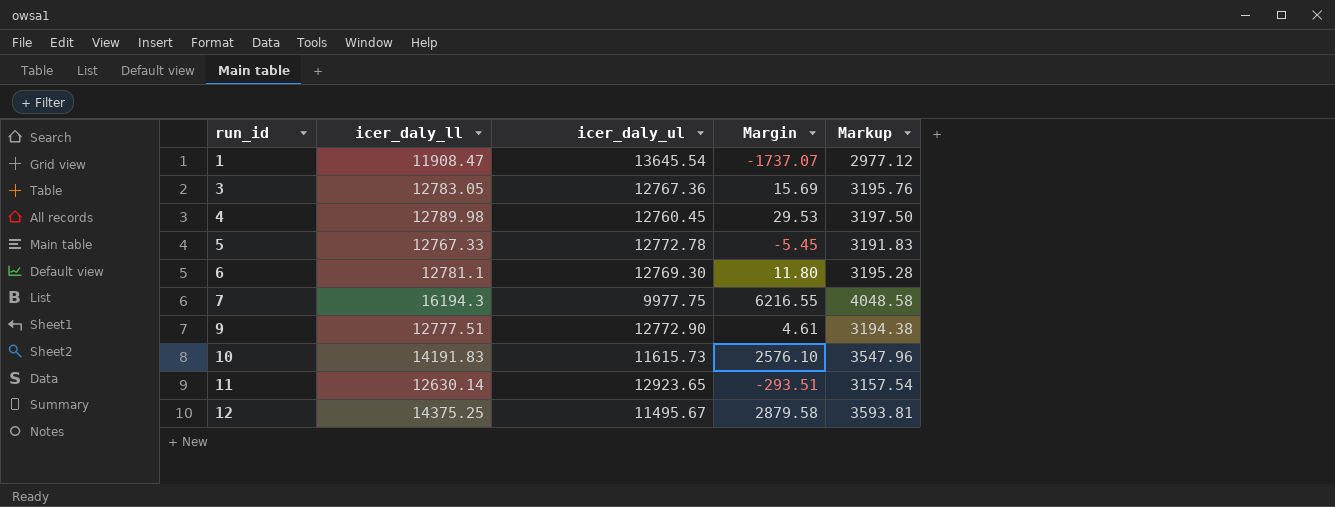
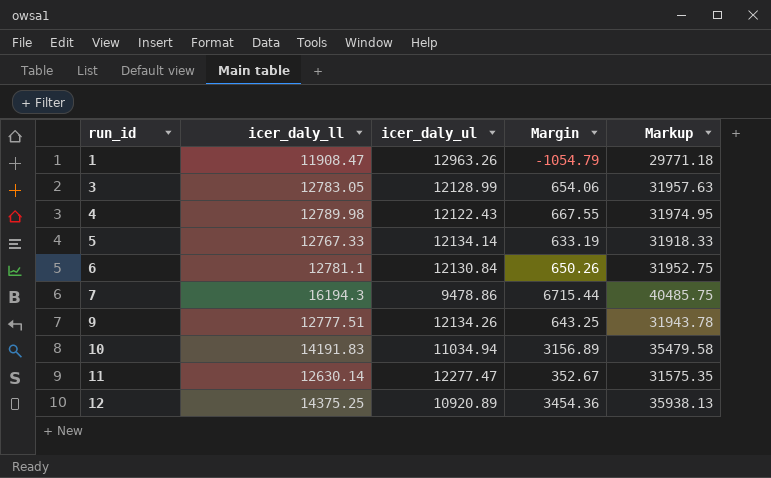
column Markup | formula: [icer_daly_ll] * 0.25 -> [icer_daly_ll] * 2.5
1 | icer_daly_ul: 13645.54 -> 12963.26
1 | Margin: -1737.07 -> -1054.79
3 | icer_daly_ul: 12767.36 -> 12128.99
3 | Margin: 15.69 -> 654.06
4 | icer_daly_ul: 12760.45 -> 12122.43
4 | Margin: 29.53 -> 667.55
5 | icer_daly_ul: 12772.78 -> 12134.14
5 | Margin: -5.45 -> 633.19
6 | icer_daly_ul: 12769.30 -> 12130.84
6 | Margin: 11.80 -> 650.26
7 | icer_daly_ul: 9977.75 -> 9478.86
7 | Margin: 6216.55 -> 6715.44
9 | icer_daly_ul: 12772.90 -> 12134.26
9 | Margin: 4.61 -> 643.25
10 | icer_daly_ul: 11615.73 -> 11034.94
10 | Margin: 2576.10 -> 3156.89
11 | icer_daly_ul: 12923.65 -> 12277.47
11 | Margin: -293.51 -> 352.67
12 | icer_daly_ul: 11495.67 -> 10920.89
12 | Margin: 2879.58 -> 3454.36

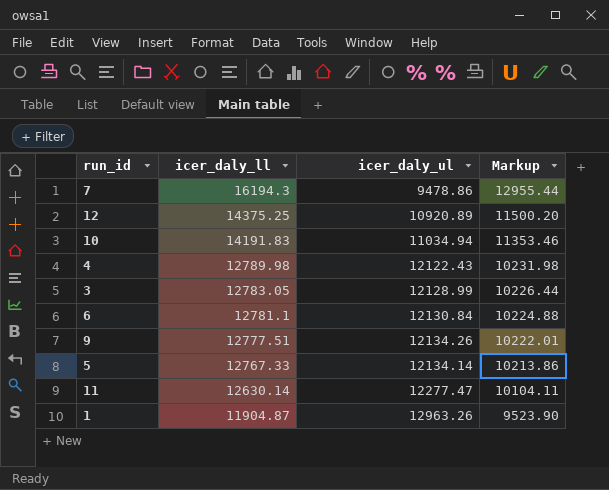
row order: run_id ascending -> icer_daly_ll descending
column Margin | formula: [icer_daly_ll] - [icer_daly_ul] -> none
column Markup | formula: [icer_daly_ll] * 2.5 -> [icer_daly_ll] * 0.8
1 | icer_daly_ll: 11908.47 -> 11904.87

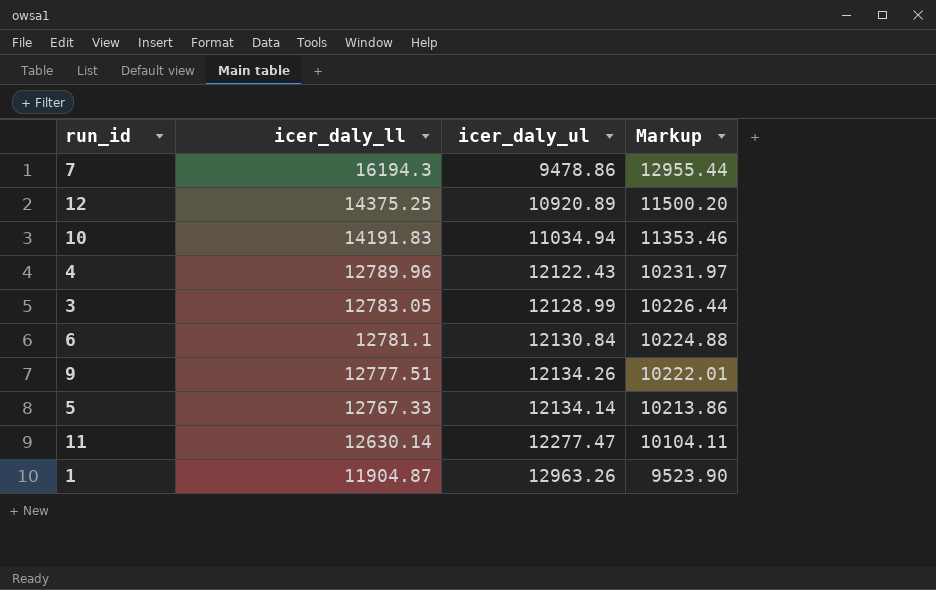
4 | icer_daly_ll: 12789.98 -> 12789.96
4 | Markup: 10231.98 -> 10231.97

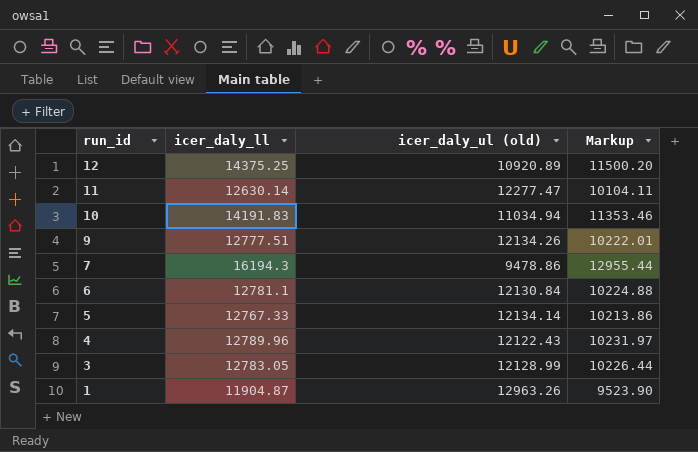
row order: icer_daly_ll descending -> run_id descending
column name: icer_daly_ul -> icer_daly_ul (old)

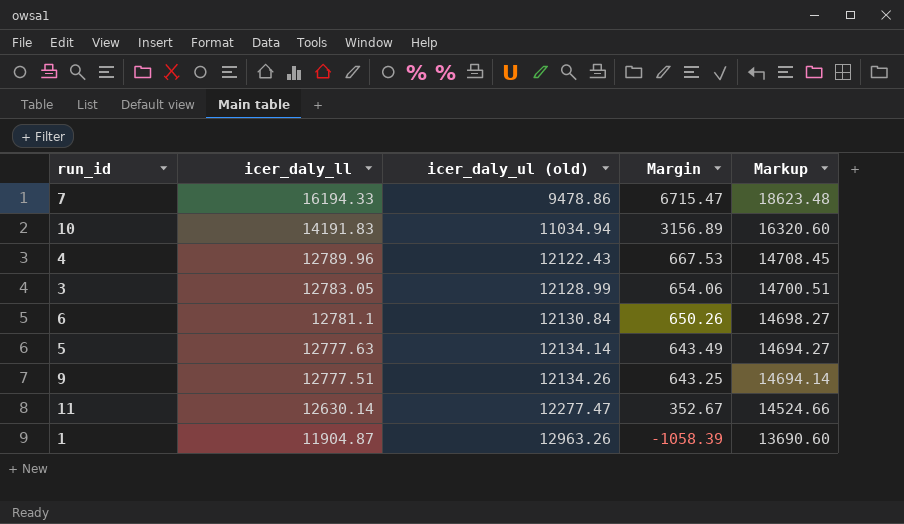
row order: run_id descending -> icer_daly_ll descending
column Margin | formula: none -> [icer_daly_ll] - [icer_daly_ul (old)]
column Markup | formula: [icer_daly_ll] * 0.8 -> [icer_daly_ll] * 1.15
row 12: 14375.25 | 10920.89 | 11500.20 -> none
7 | icer_daly_ll: 16194.3 -> 16194.33
5 | icer_daly_ll: 12767.33 -> 12777.63

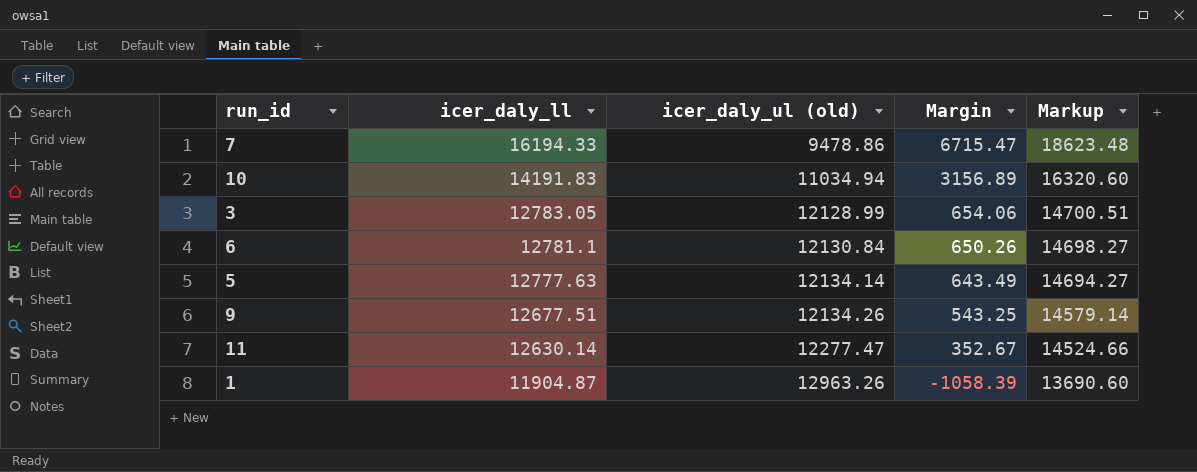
row 4: 12789.96 | 12122.43 | 667.53 | 14708.45 -> none
9 | icer_daly_ll: 12777.51 -> 12677.51
9 | Margin: 643.25 -> 543.25
9 | Markup: 14694.14 -> 14579.14

